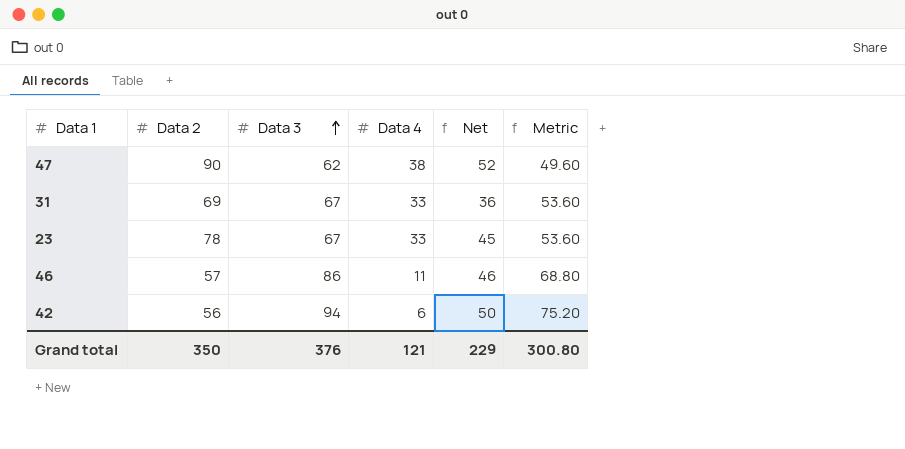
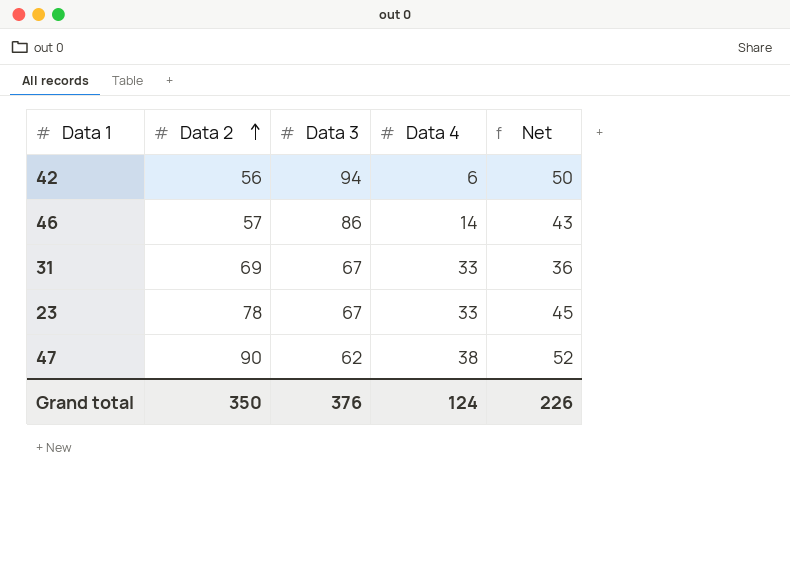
row order: Data 3 ascending -> Data 2 ascending
column Metric | formula: [Data 3] * 0.8 -> none
46 | Data 4: 11 -> 14
46 | Net: 46 -> 43
Grand total | Data 4: 121 -> 124
Grand total | Net: 229 -> 226

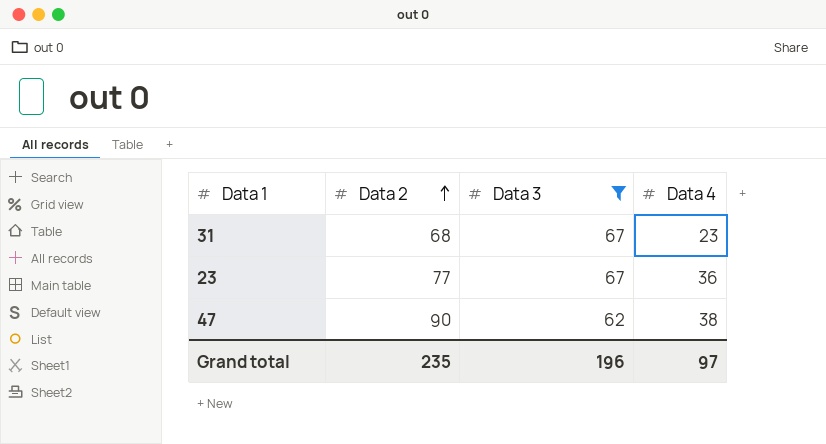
filter: none -> Data 3 <= 67
column Net | formula: [Data 2] - [Data 4] -> none
31 | Data 2: 69 -> 68
31 | Data 4: 33 -> 23
23 | Data 2: 78 -> 77
23 | Data 4: 33 -> 36
Grand total | Data 2: 350 -> 235
Grand total | Data 3: 376 -> 196
Grand total | Data 4: 124 -> 97

